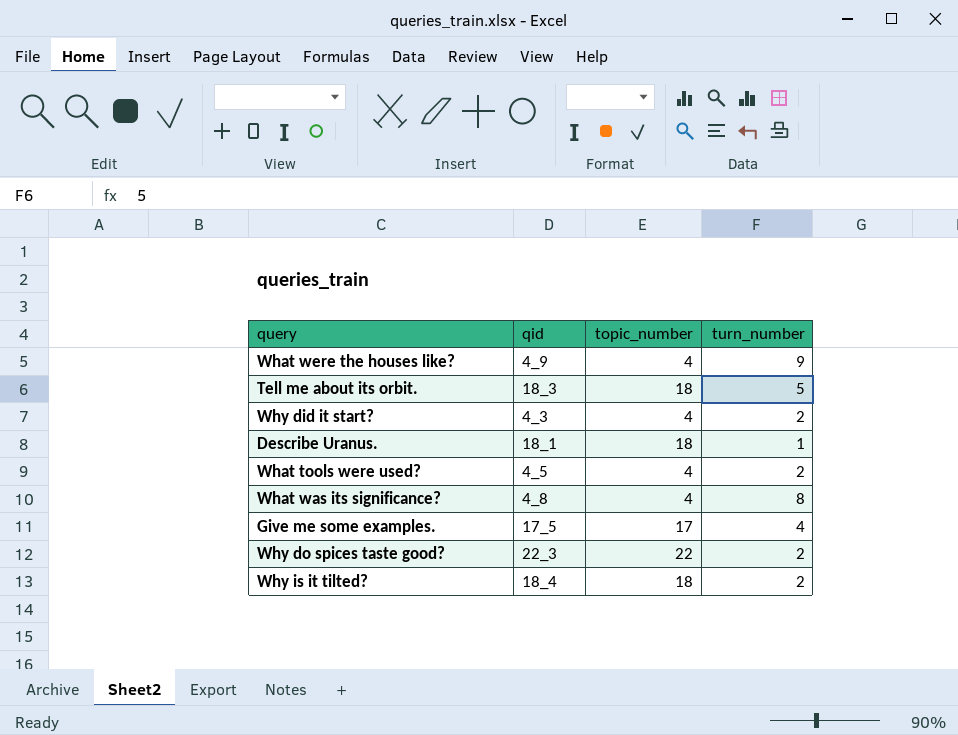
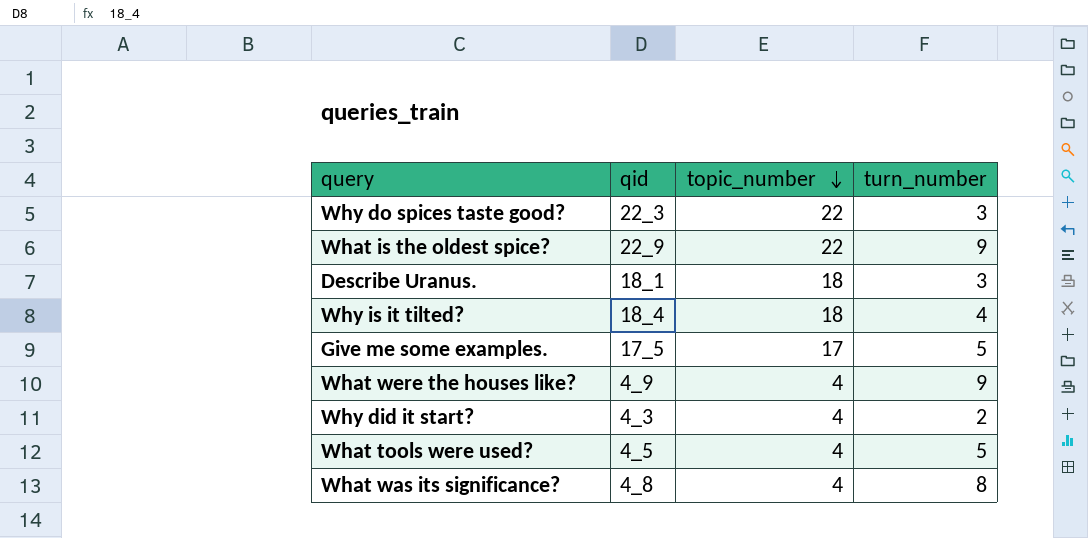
row order: none -> topic_number descending
row Tell me about its orbit.: 18_3 | 18 | 5 -> none
Why do spices taste good? | turn_number: 2 -> 3
row What is the oldest spice?: none -> 22_9 | 22 | 9
Describe Uranus. | turn_number: 1 -> 3
Why is it tilted? | turn_number: 2 -> 4
Give me some examples. | turn_number: 4 -> 5
What tools were used? | turn_number: 2 -> 5

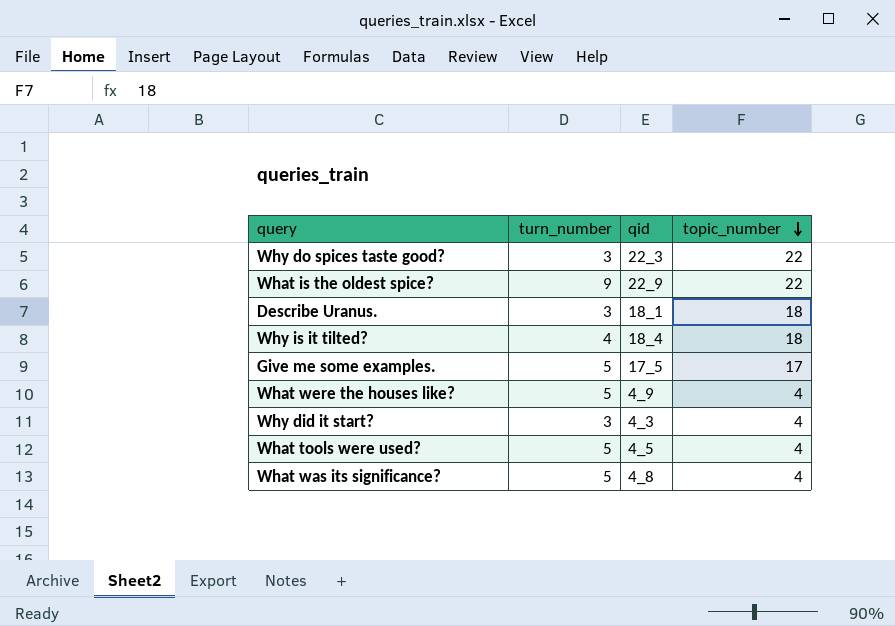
column turn_number | position: 4 -> 2
What were the houses like? | turn_number: 9 -> 5
Why did it start? | turn_number: 2 -> 3
What was its significance? | turn_number: 8 -> 5

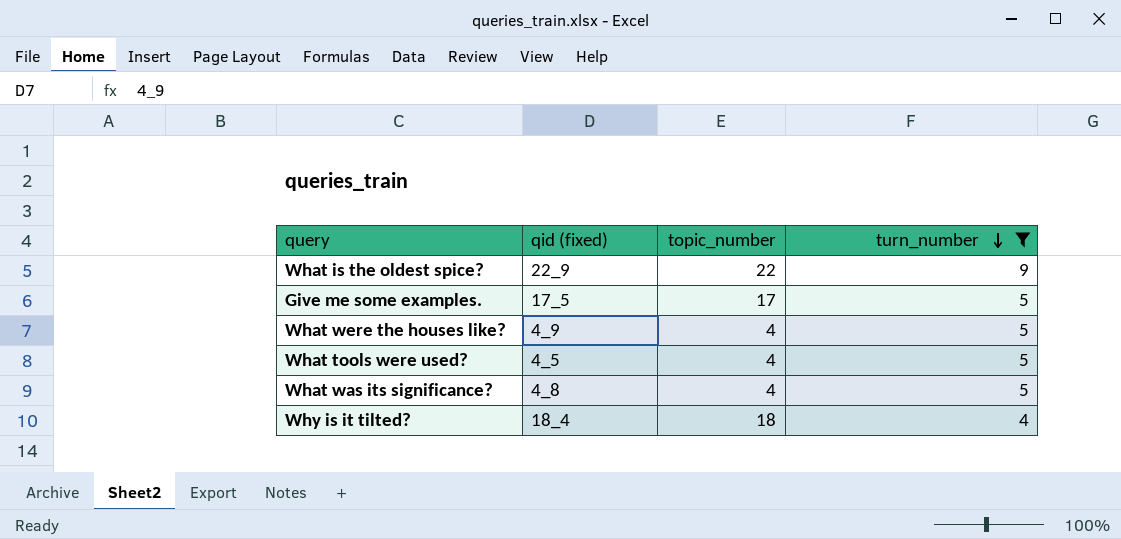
filter: none -> turn_number != 3
row order: topic_number descending -> turn_number descending
column name: qid -> qid (fixed)
column turn_number | position: 2 -> 4

